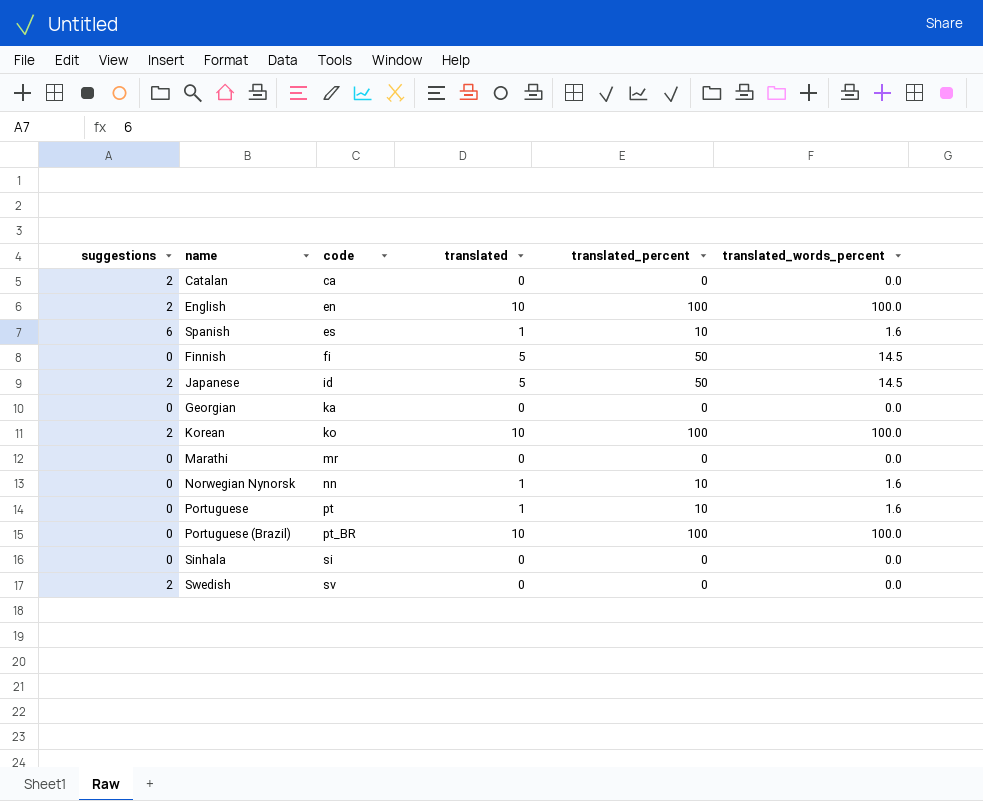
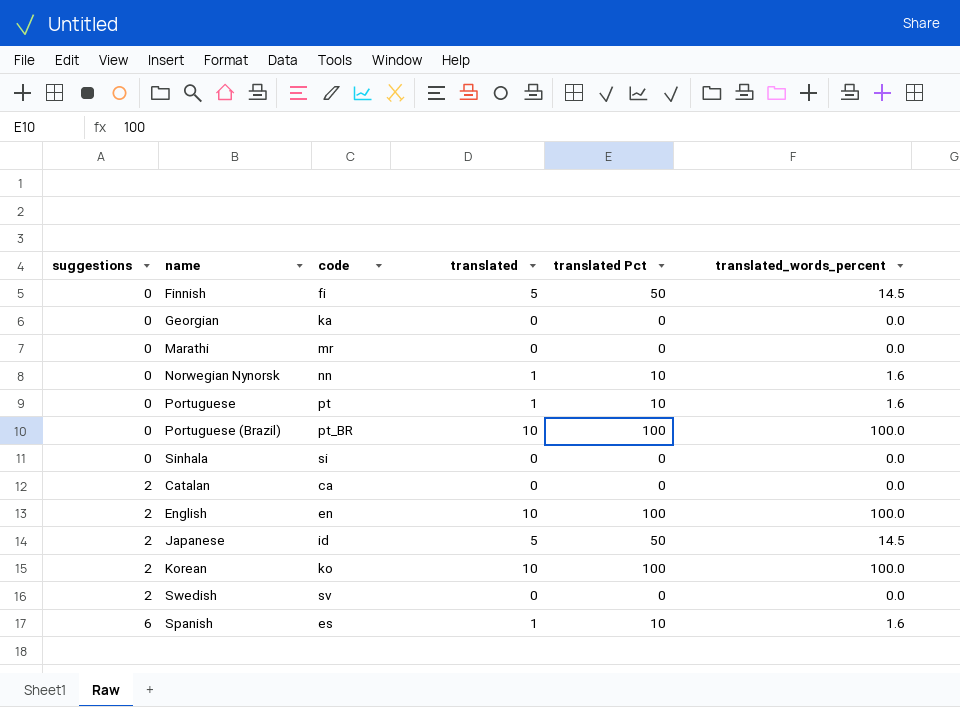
row order: code ascending -> suggestions ascending
column name: translated_percent -> translated Pct

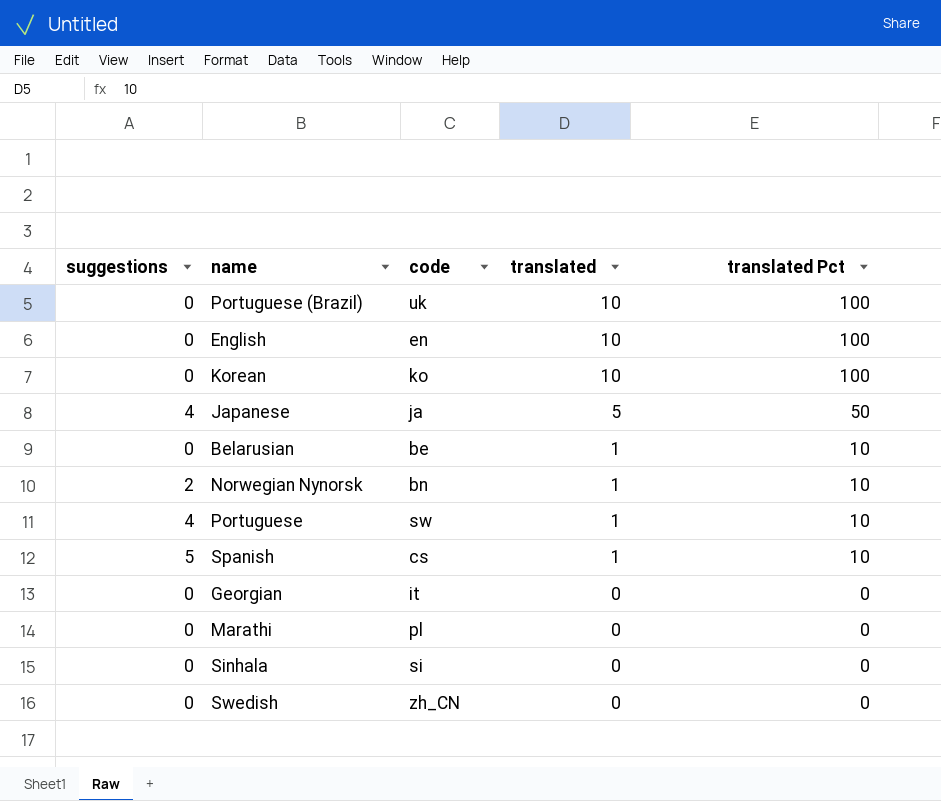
row order: suggestions ascending -> translated descending
column translated_words_percent | position: 6 -> none
row Finnish: 0 | fi | 5 | 50 | 14.5 -> none
row Catalan: 2 | ca | 0 | 0 | 0.0 -> none
Portuguese (Brazil) | code: pt_BR -> uk
English | suggestions: 2 -> 0
Korean | suggestions: 2 -> 0
Japanese | suggestions: 2 -> 4
Japanese | code: id -> ja
row Belarusian: none -> 0 | be | 1 | 10
Norwegian Nynorsk | suggestions: 0 -> 2
Norwegian Nynorsk | code: nn -> bn
Portuguese | suggestions: 0 -> 4
Portuguese | code: pt -> sw
Spanish | suggestions: 6 -> 5
Spanish | code: es -> cs
Georgian | code: ka -> it
Marathi | code: mr -> pl
Swedish | suggestions: 2 -> 0
Swedish | code: sv -> zh_CN

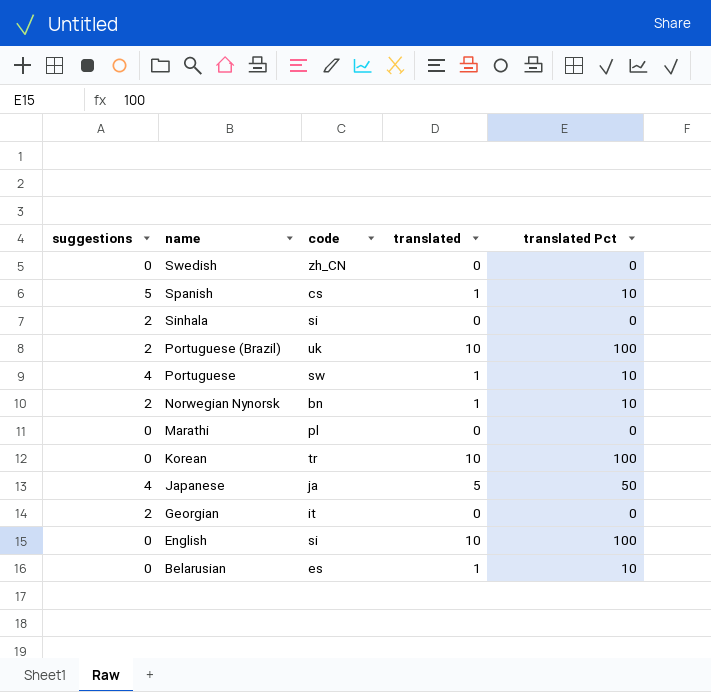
row order: translated descending -> name descending
Sinhala | suggestions: 0 -> 2
Portuguese (Brazil) | suggestions: 0 -> 2
Korean | code: ko -> tr
Georgian | suggestions: 0 -> 2
English | code: en -> si
Belarusian | code: be -> es

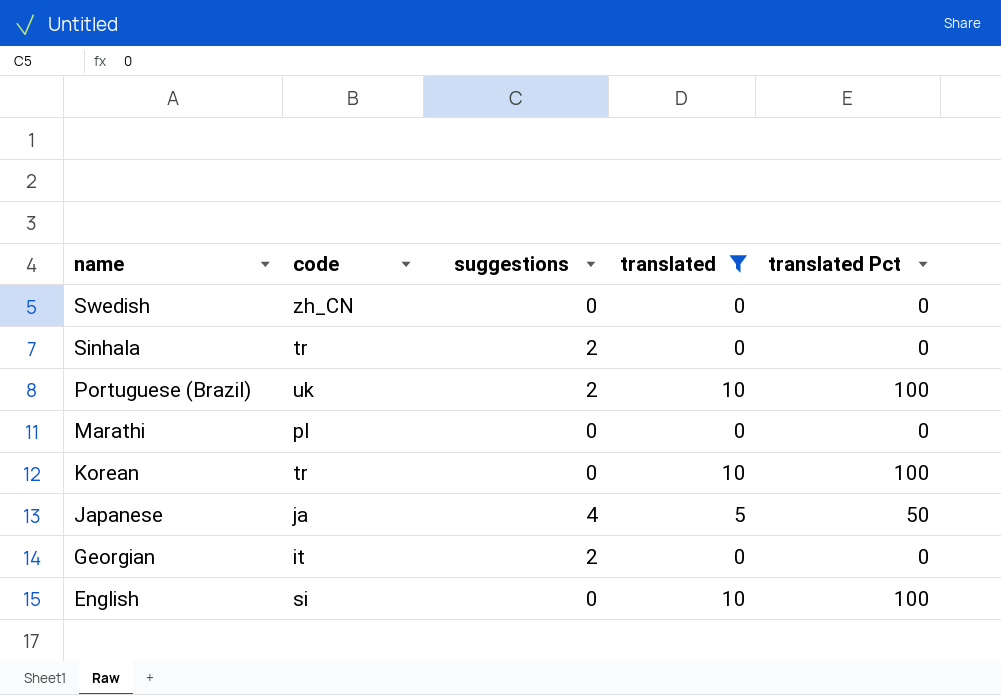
filter: none -> translated != 1
column suggestions | position: 1 -> 3
Sinhala | code: si -> tr

